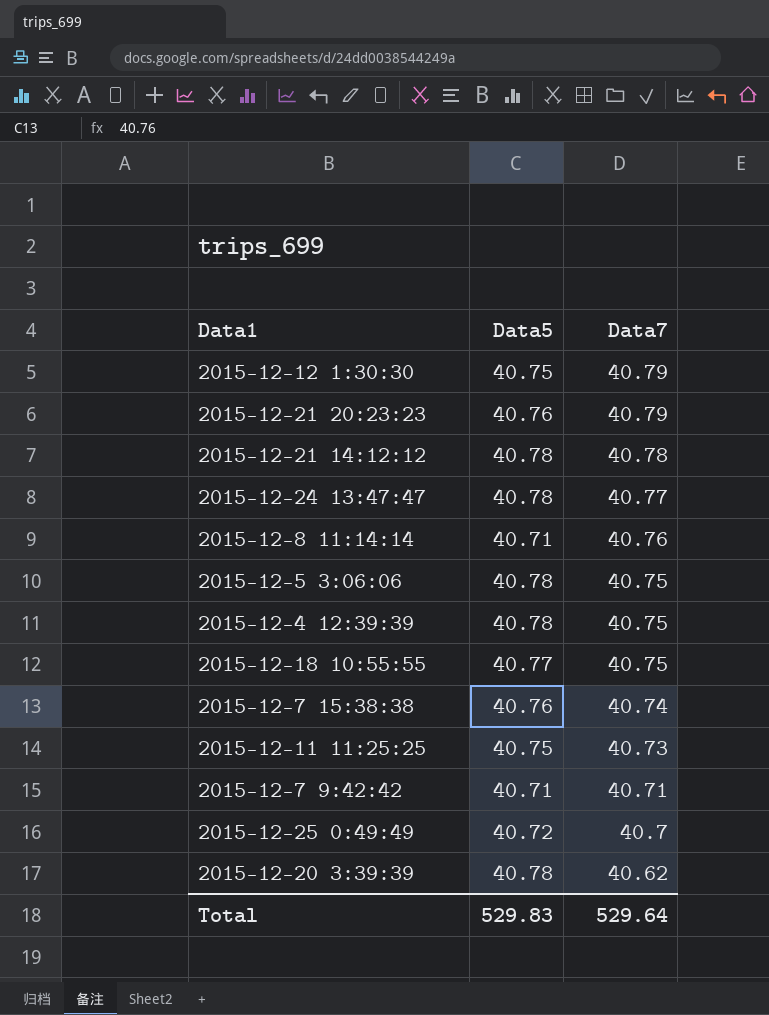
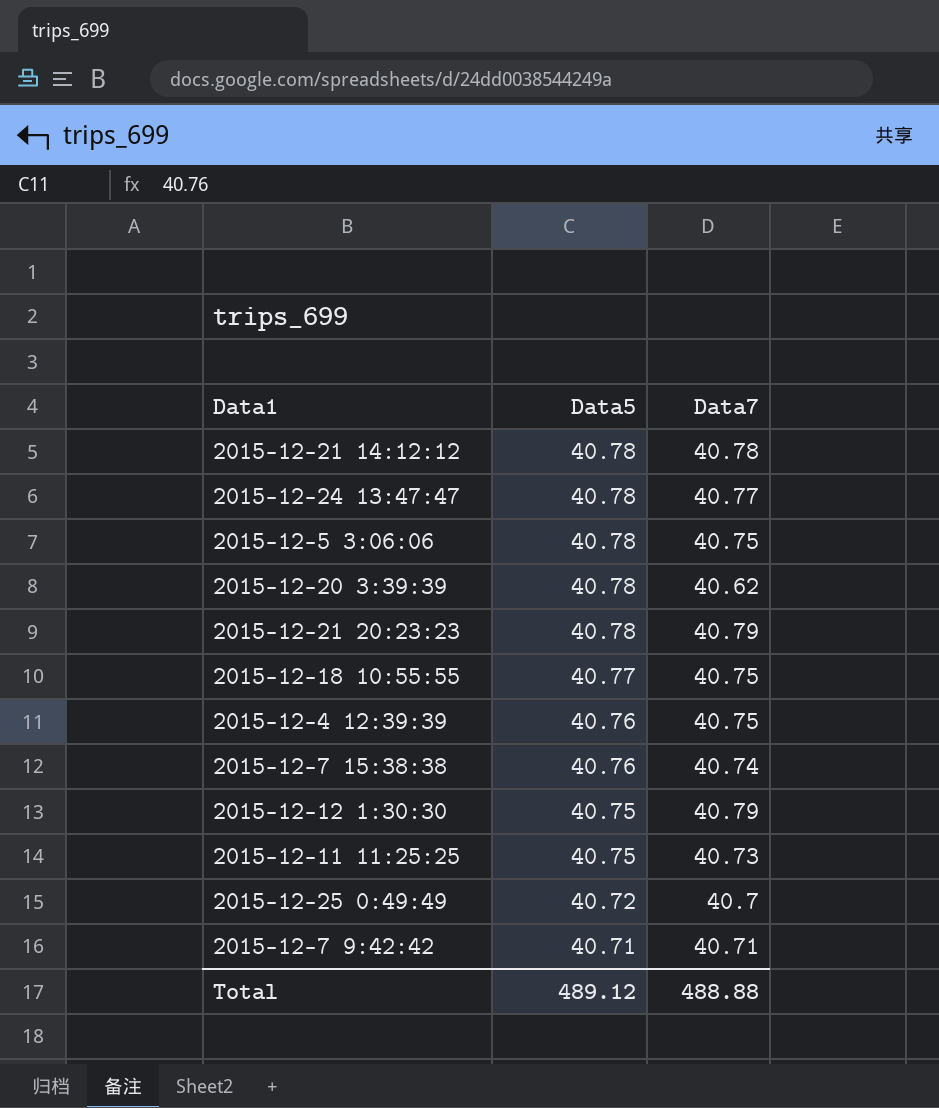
row order: Data7 descending -> Data5 descending
row 2015-12-8 11:14:14: 40.71 | 40.76 -> none
2015-12-21 20:23:23 | Data5: 40.76 -> 40.78
2015-12-4 12:39:39 | Data5: 40.78 -> 40.76
Total | Data5: 529.83 -> 489.12
Total | Data7: 529.64 -> 488.88

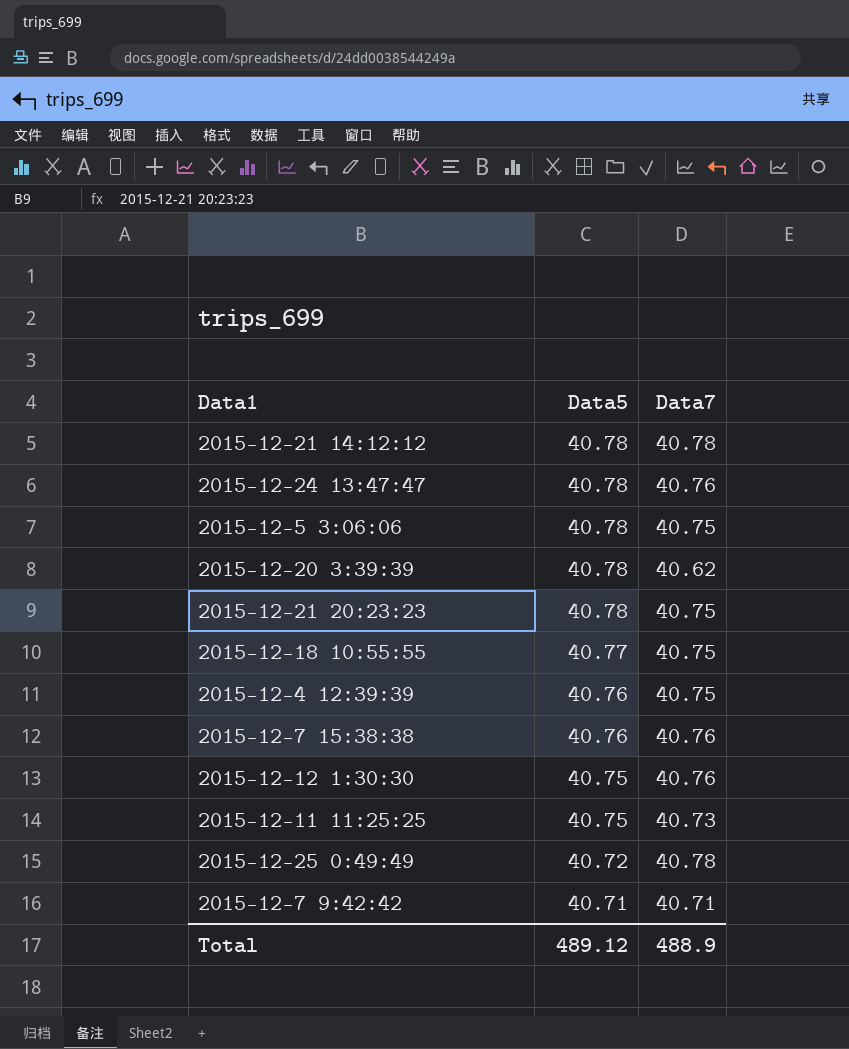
2015-12-24 13:47:47 | Data7: 40.77 -> 40.76
2015-12-21 20:23:23 | Data7: 40.79 -> 40.75
2015-12-7 15:38:38 | Data7: 40.74 -> 40.76
2015-12-12 1:30:30 | Data7: 40.79 -> 40.76
2015-12-25 0:49:49 | Data7: 40.7 -> 40.78
Total | Data7: 488.88 -> 488.9

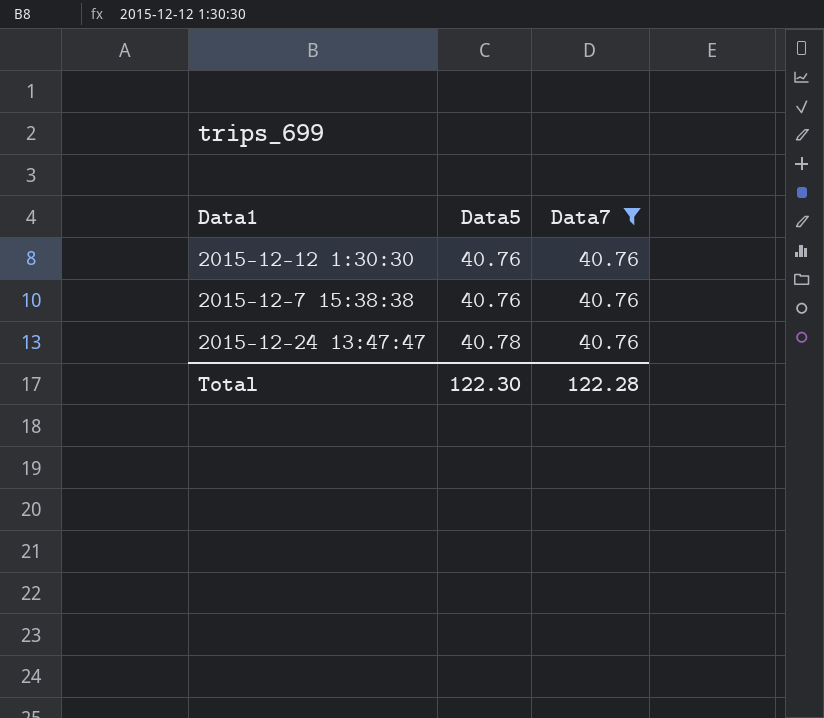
filter: none -> Data7 = 40.76
row order: Data5 descending -> Data5 ascending
2015-12-12 1:30:30 | Data5: 40.75 -> 40.76
Total | Data5: 489.12 -> 122.30
Total | Data7: 488.9 -> 122.28

